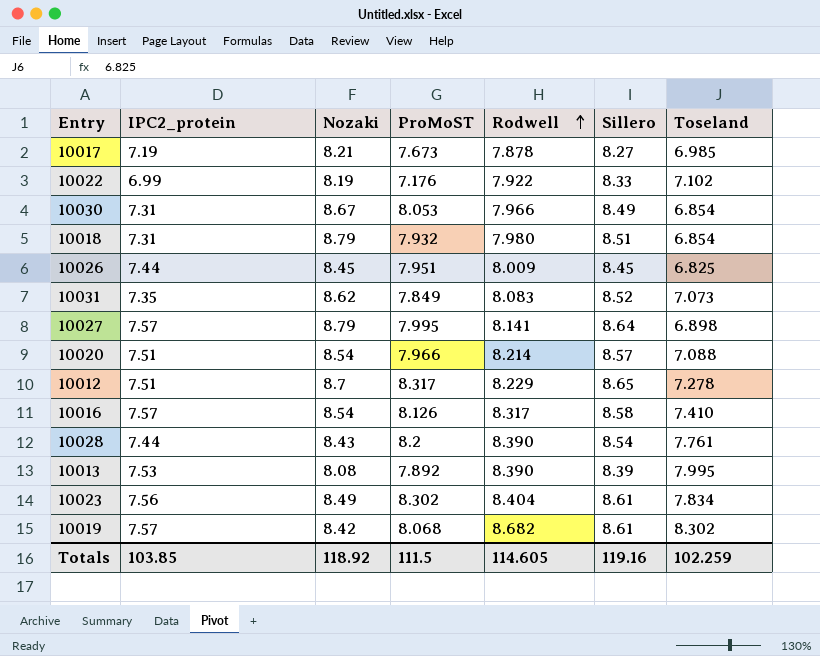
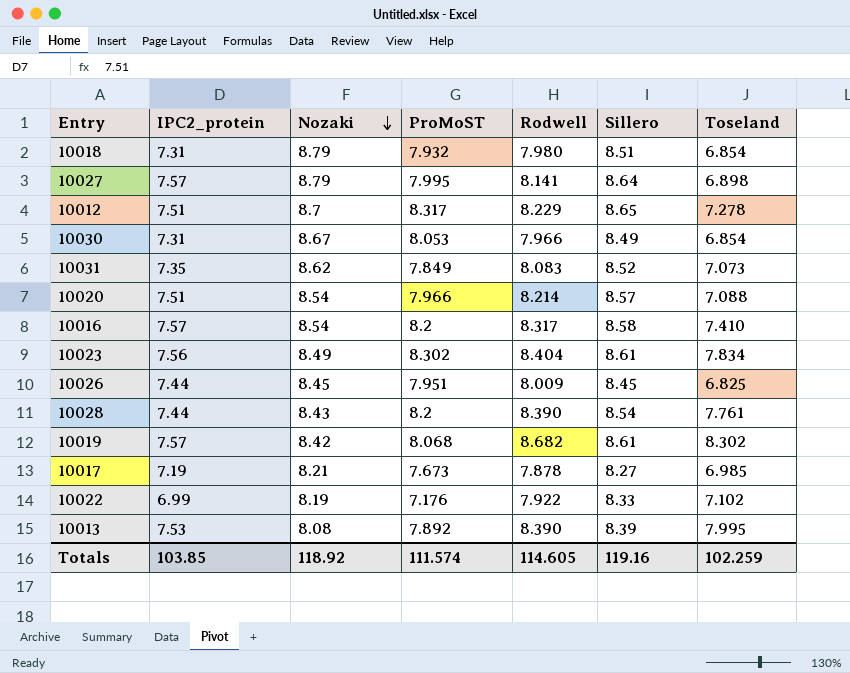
row order: Rodwell ascending -> Nozaki descending
10016 | ProMoST: 8.126 -> 8.2
Totals | ProMoST: 111.5 -> 111.574

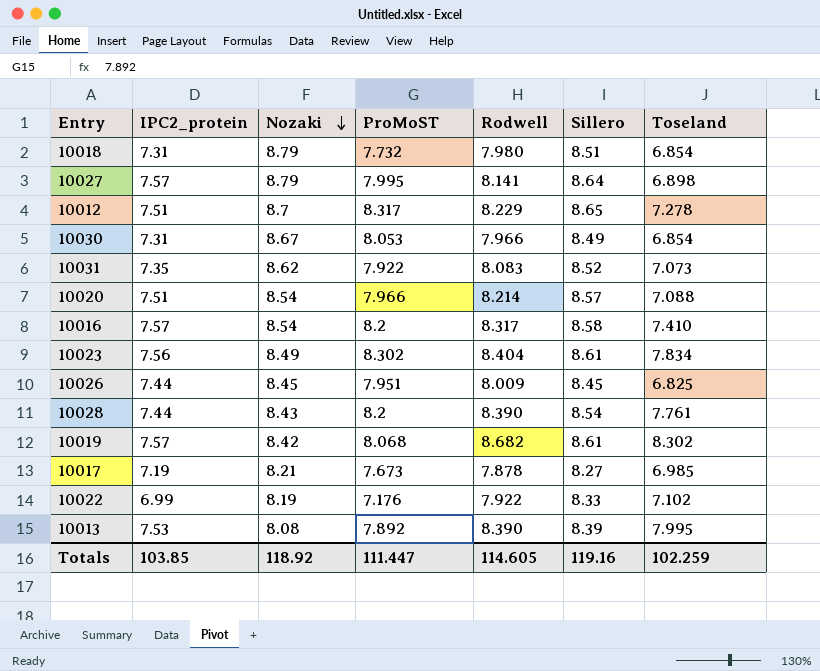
10018 | ProMoST: 7.932 -> 7.732
10031 | ProMoST: 7.849 -> 7.922
Totals | ProMoST: 111.574 -> 111.447

